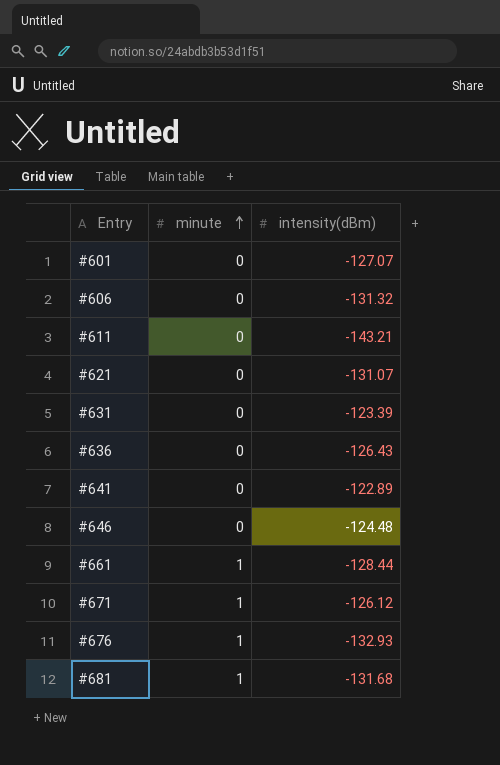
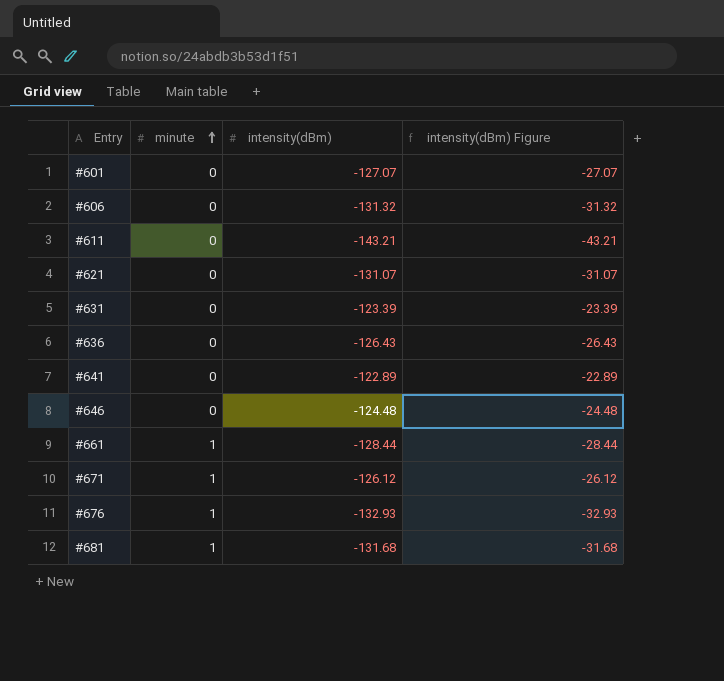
column intensity(dBm) Figure | formula: none -> [intensity(dBm)] + 100

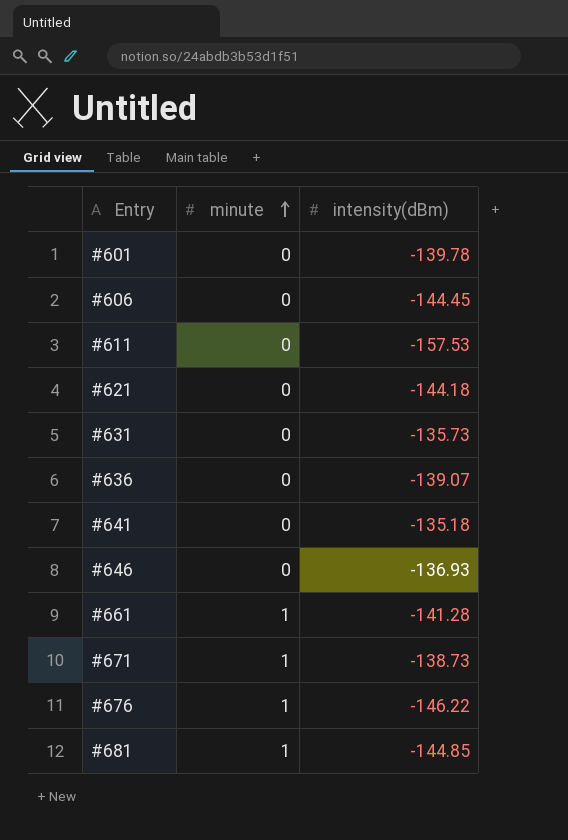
column intensity(dBm) Figure | formula: [intensity(dBm)] + 100 -> none
#601 | intensity(dBm): -127.07 -> -139.78
#606 | intensity(dBm): -131.32 -> -144.45
#611 | intensity(dBm): -143.21 -> -157.53
#621 | intensity(dBm): -131.07 -> -144.18
#631 | intensity(dBm): -123.39 -> -135.73
#636 | intensity(dBm): -126.43 -> -139.07
#641 | intensity(dBm): -122.89 -> -135.18
#646 | intensity(dBm): -124.48 -> -136.93
#661 | intensity(dBm): -128.44 -> -141.28
#671 | intensity(dBm): -126.12 -> -138.73
#676 | intensity(dBm): -132.93 -> -146.22
#681 | intensity(dBm): -131.68 -> -144.85

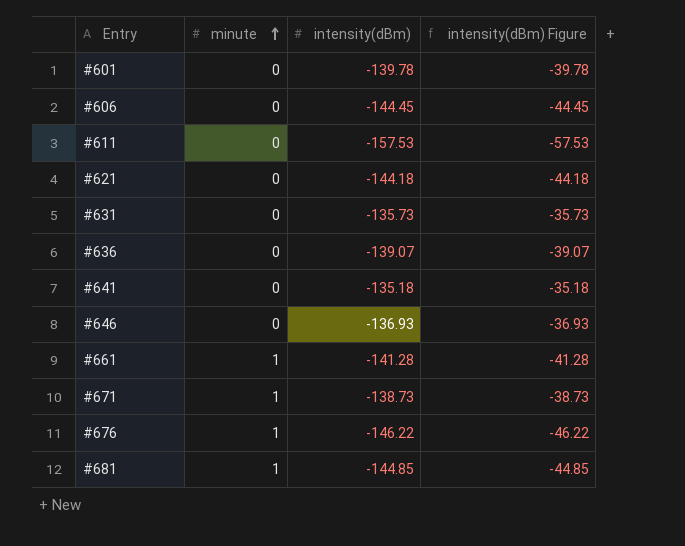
column intensity(dBm) Figure | formula: none -> [intensity(dBm)] + 100

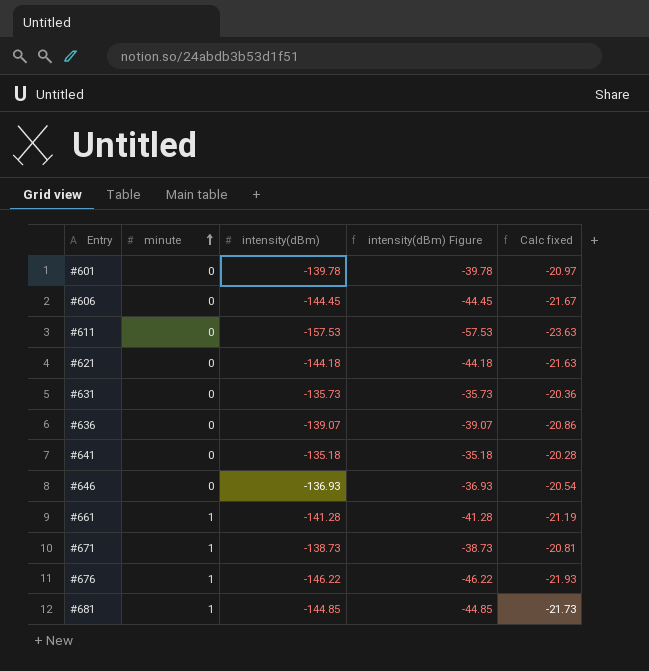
column Calc fixed | formula: none -> [intensity(dBm)] * 0.15

